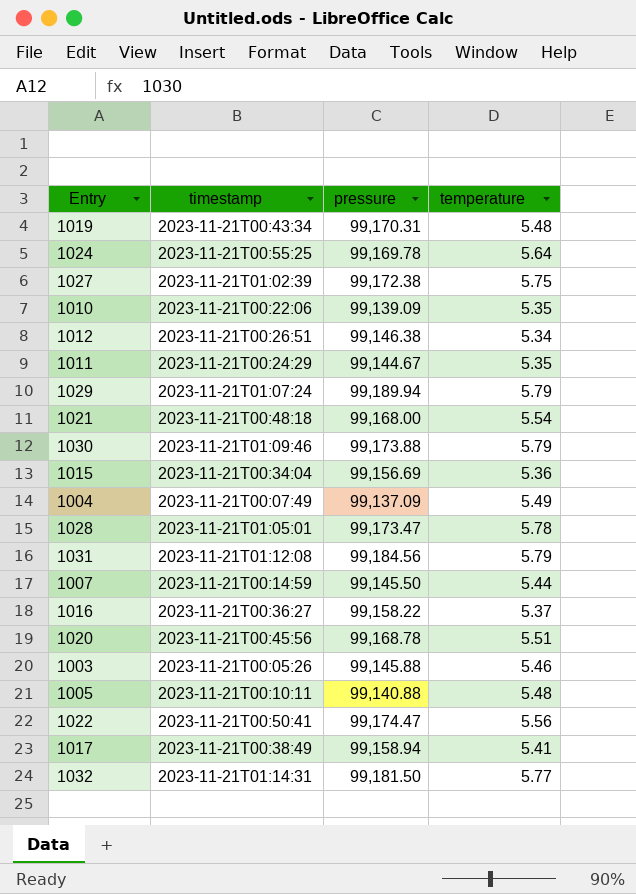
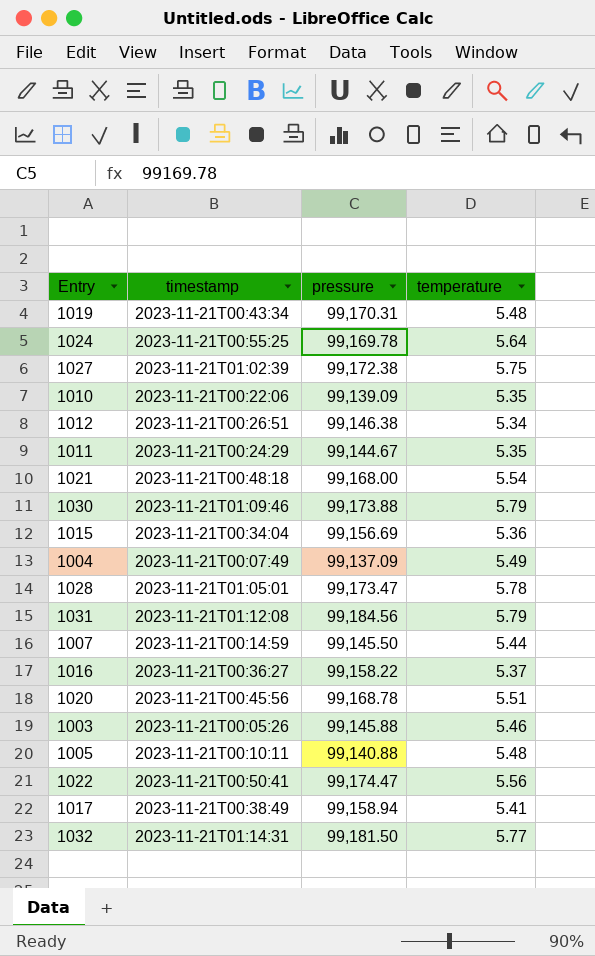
row 1029: 2023-11-21T01:07:24 | 99,189.94 | 5.79 -> none

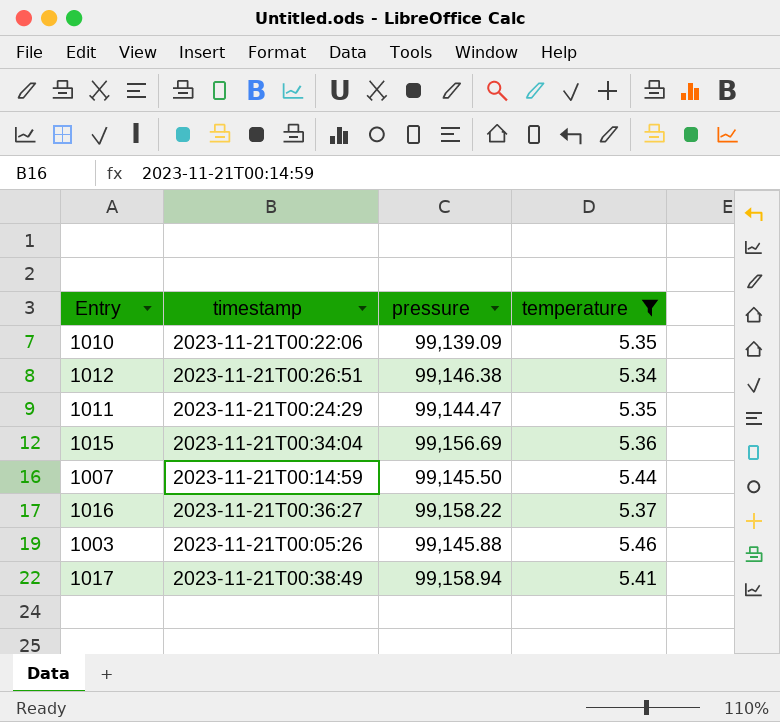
filter: none -> temperature <= 5.46
1011 | pressure: 99,144.67 -> 99,144.47

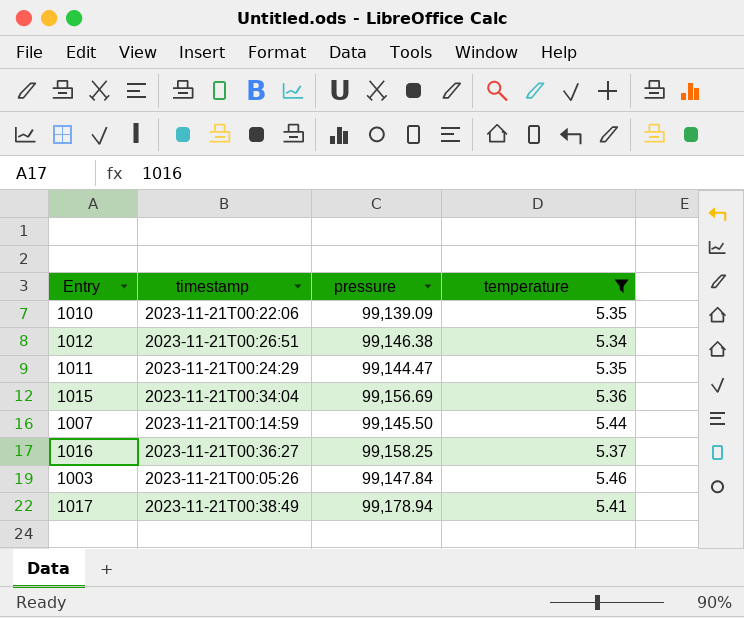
1016 | pressure: 99,158.22 -> 99,158.25
1003 | pressure: 99,145.88 -> 99,147.84
1017 | pressure: 99,158.94 -> 99,178.94

